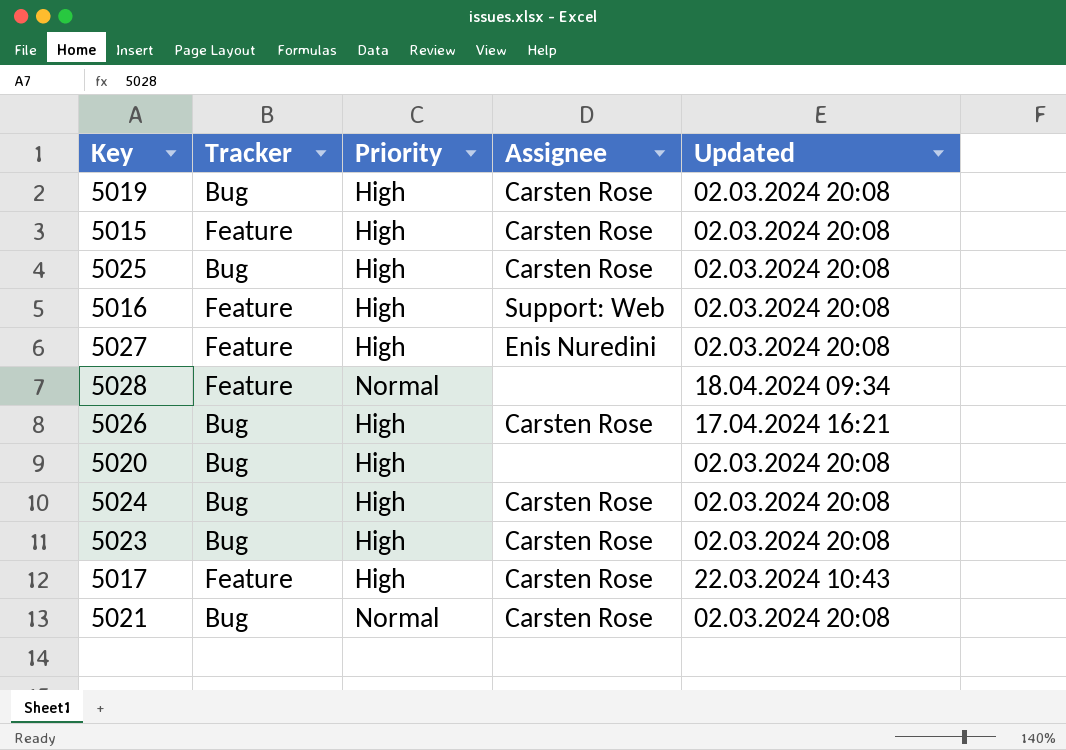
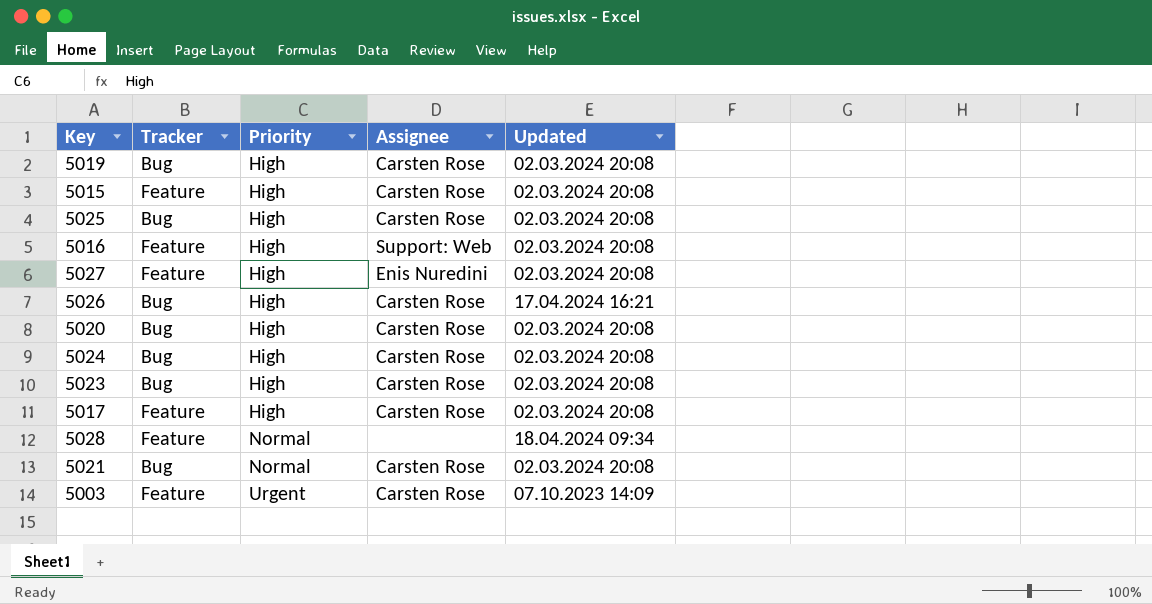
row order: none -> Priority ascending
5020 | Assignee: none -> Carsten Rose
5017 | Updated: 22.03.2024 10:43 -> 02.03.2024 20:08
row 5003: none -> Feature | Urgent | Carsten Rose | 07.10.2023 14:09

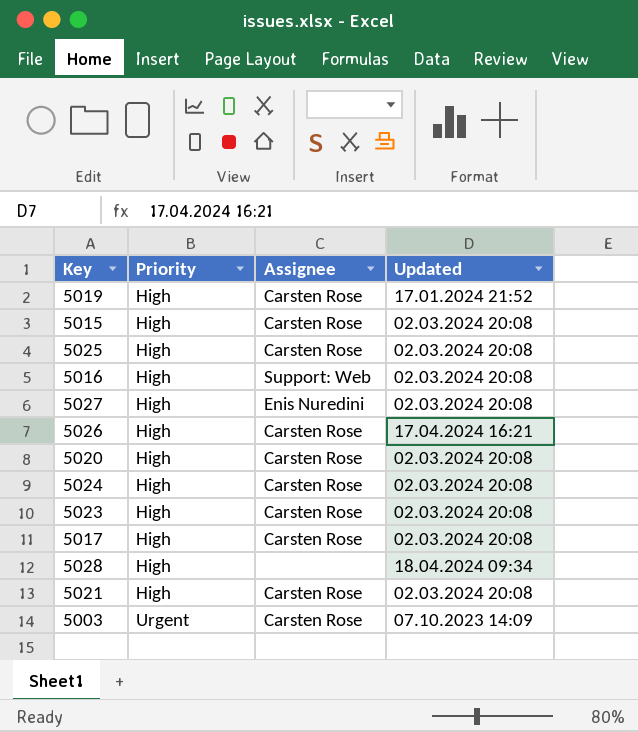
column Tracker | position: 2 -> none
5019 | Updated: 02.03.2024 20:08 -> 17.01.2024 21:52
5028 | Priority: Normal -> High
5021 | Priority: Normal -> High

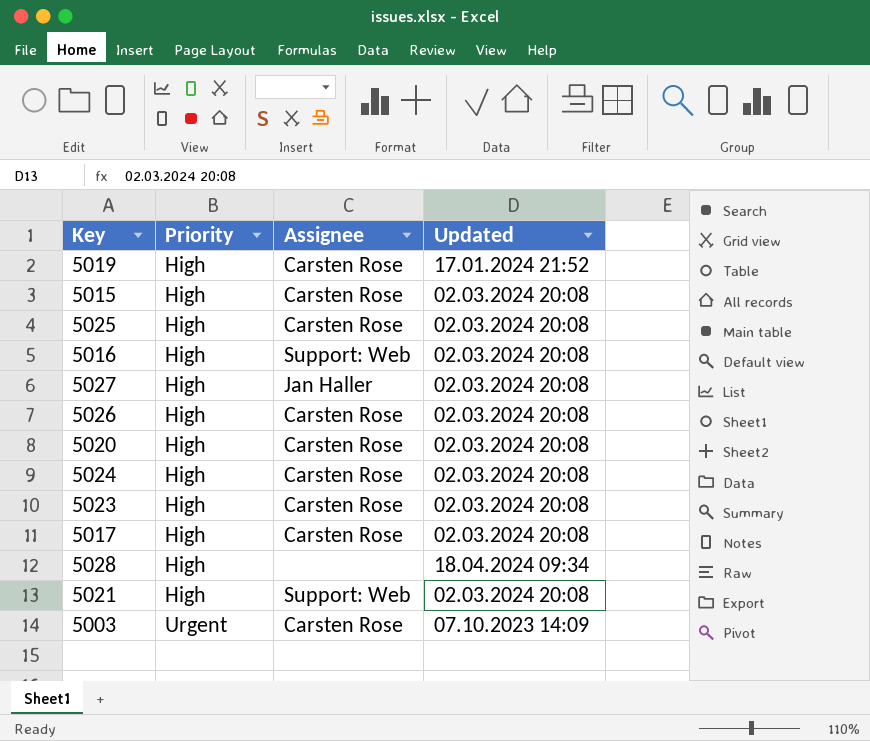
5027 | Assignee: Enis Nuredini -> Jan Haller
5026 | Updated: 17.04.2024 16:21 -> 02.03.2024 20:08
5021 | Assignee: Carsten Rose -> Support: Web

